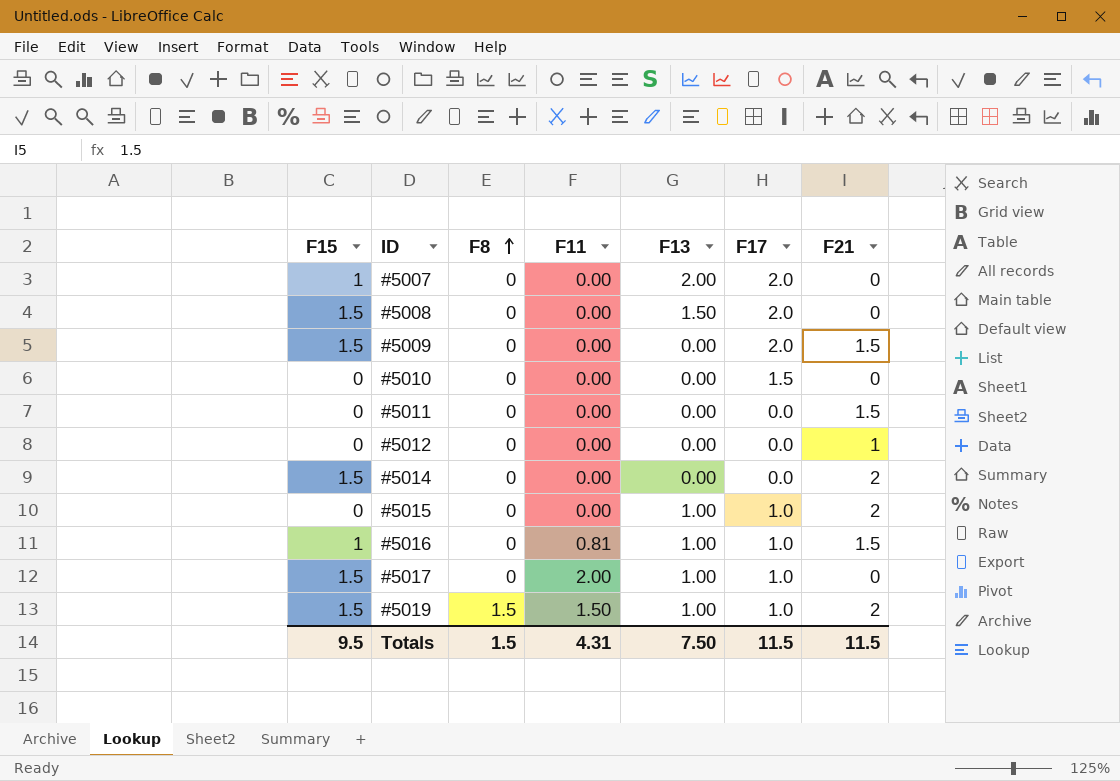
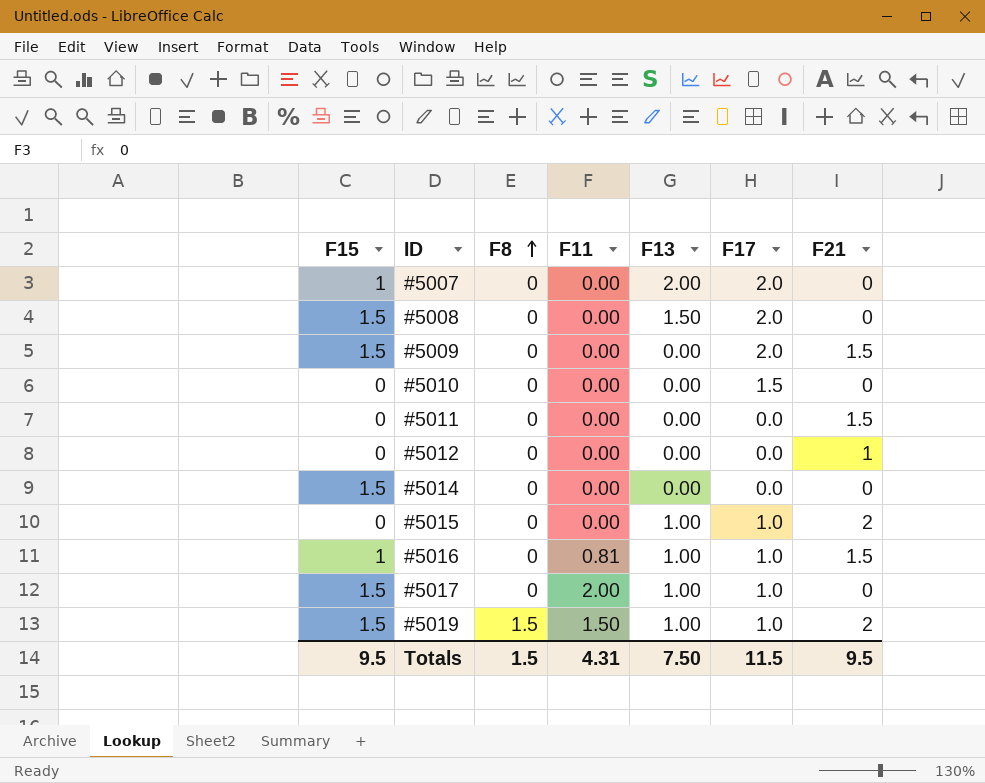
#5014 | F21: 2 -> 0
Totals | F21: 11.5 -> 9.5

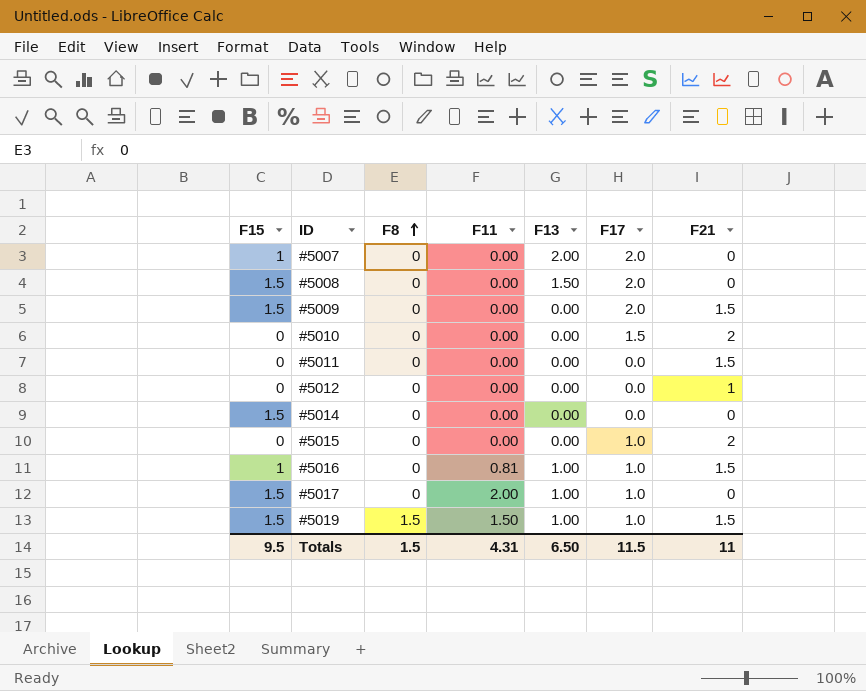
#5010 | F21: 0 -> 2
#5015 | F13: 1.00 -> 0.00
#5019 | F21: 2 -> 1.5
Totals | F13: 7.50 -> 6.50
Totals | F21: 9.5 -> 11

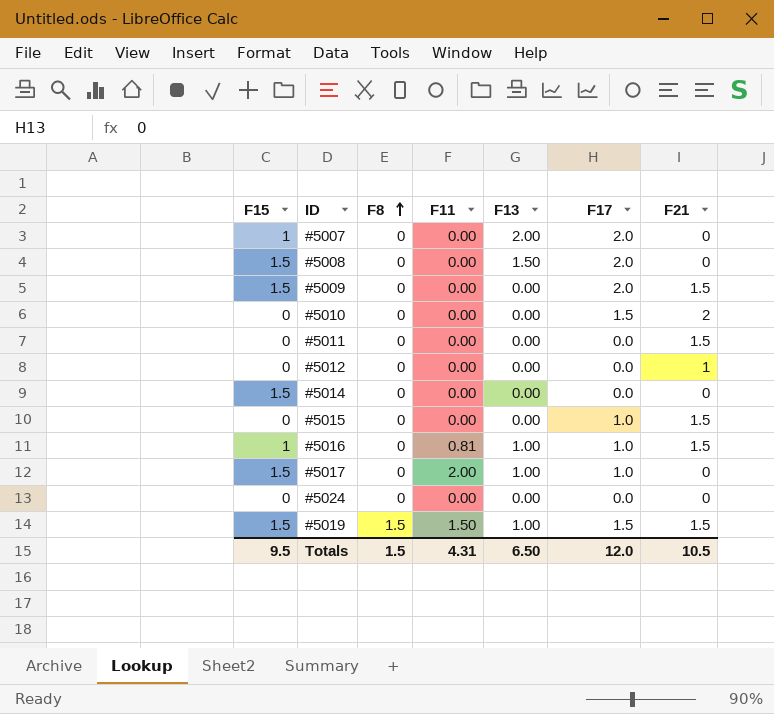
#5015 | F21: 2 -> 1.5
row #5024: none -> 0 | 0 | 0.00 | 0.00 | 0.0 | 0
#5019 | F17: 1.0 -> 1.5
Totals | F17: 11.5 -> 12.0
Totals | F21: 11 -> 10.5

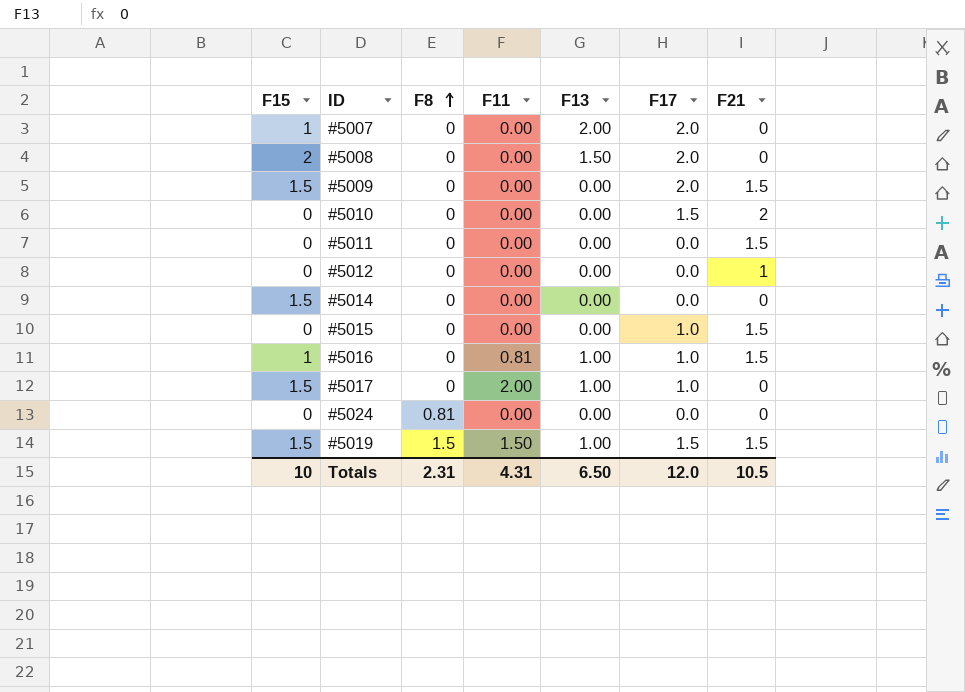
#5008 | F15: 1.5 -> 2
#5024 | F8: 0 -> 0.81
Totals | F15: 9.5 -> 10
Totals | F8: 1.5 -> 2.31

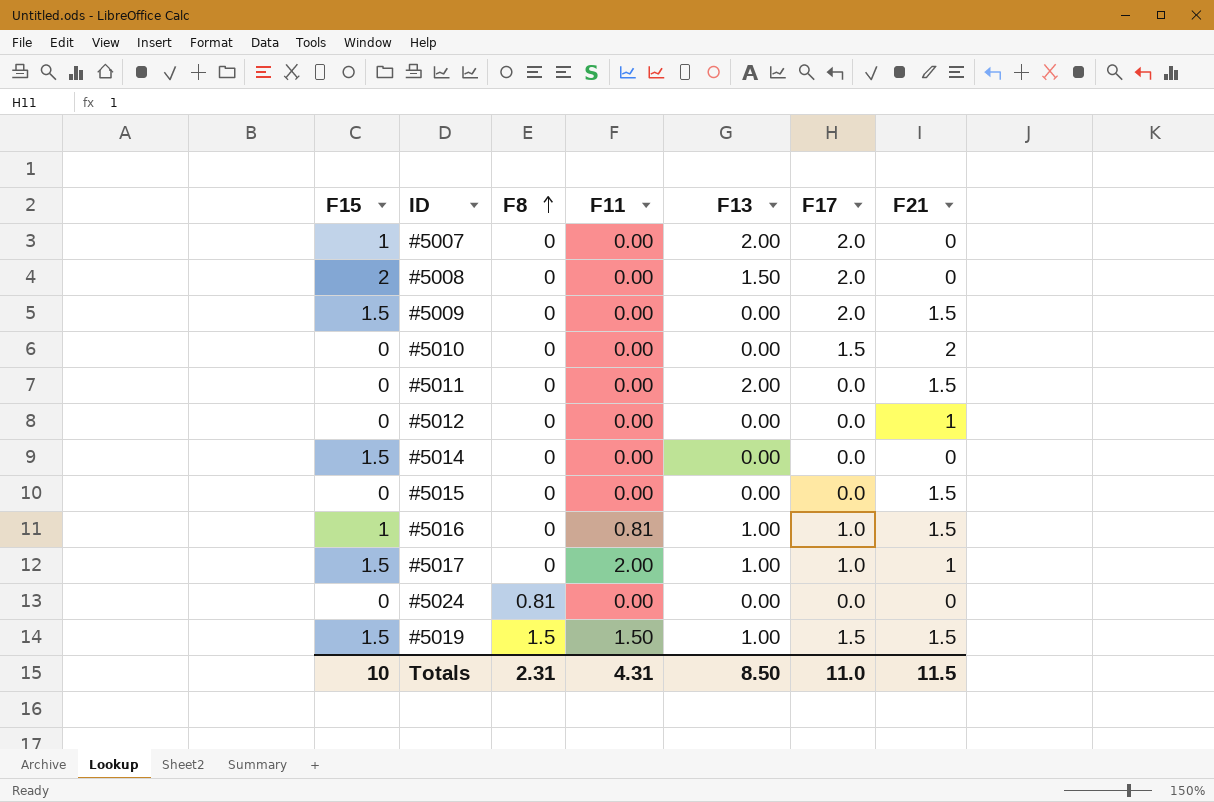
#5011 | F13: 0.00 -> 2.00
#5015 | F17: 1.0 -> 0.0
#5017 | F21: 0 -> 1
Totals | F13: 6.50 -> 8.50
Totals | F17: 12.0 -> 11.0
Totals | F21: 10.5 -> 11.5

